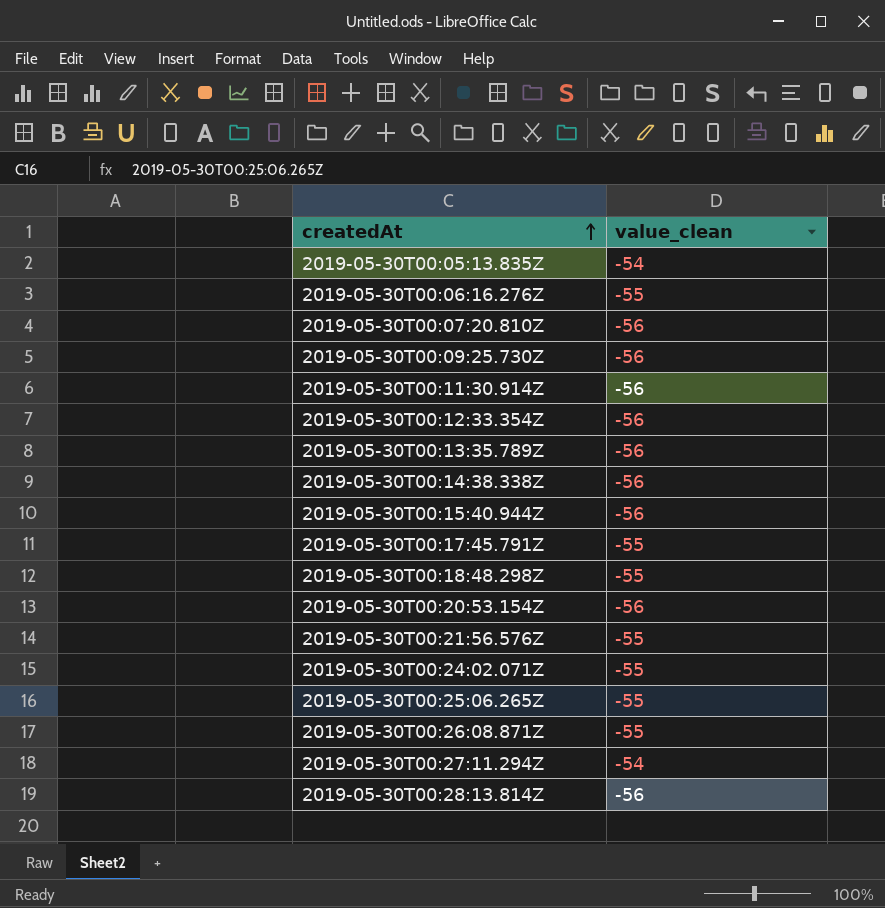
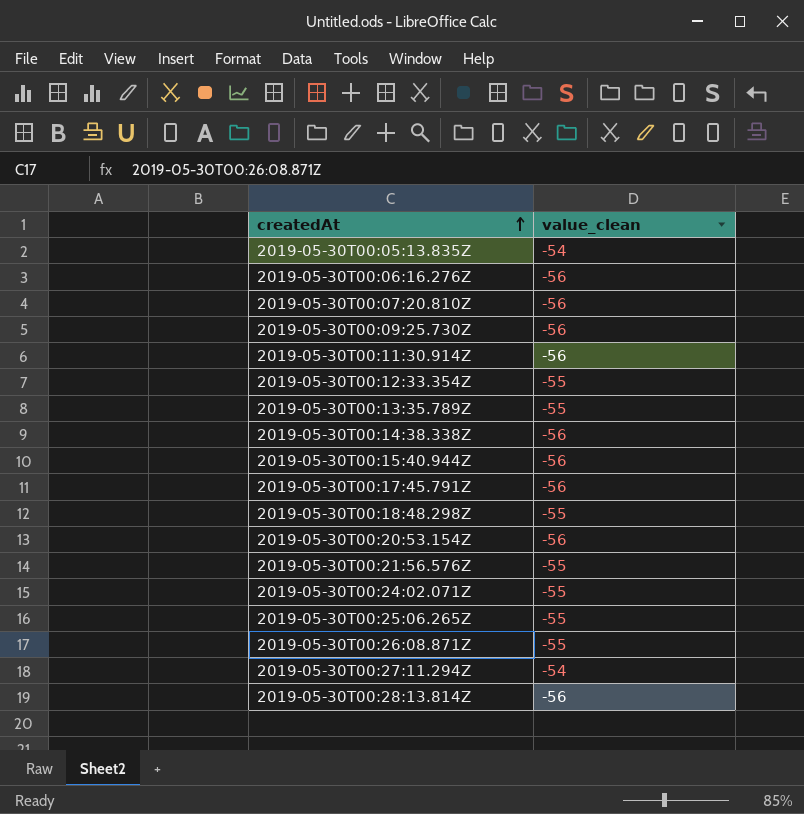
2019-05-30T00:06:16.276Z | value_clean: -55 -> -56
2019-05-30T00:12:33.354Z | value_clean: -56 -> -55
2019-05-30T00:13:35.789Z | value_clean: -56 -> -55
2019-05-30T00:17:45.791Z | value_clean: -55 -> -56

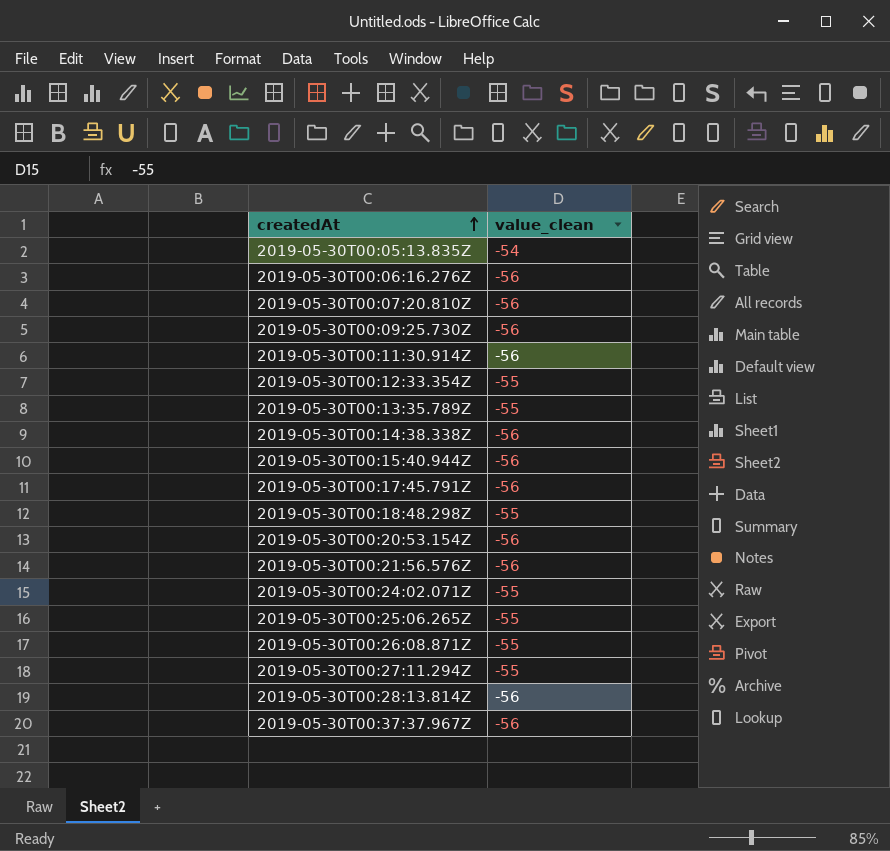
2019-05-30T00:21:56.576Z | value_clean: -55 -> -56
2019-05-30T00:27:11.294Z | value_clean: -54 -> -55
row 2019-05-30T00:37:37.967Z: none -> -56

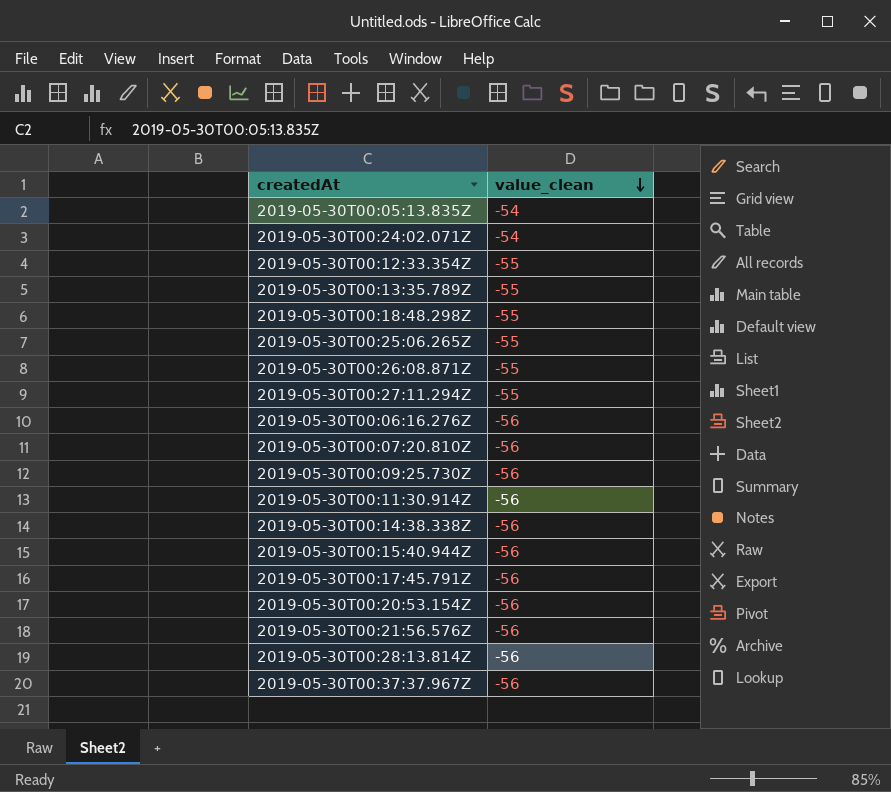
row order: createdAt ascending -> value_clean descending
2019-05-30T00:24:02.071Z | value_clean: -55 -> -54

